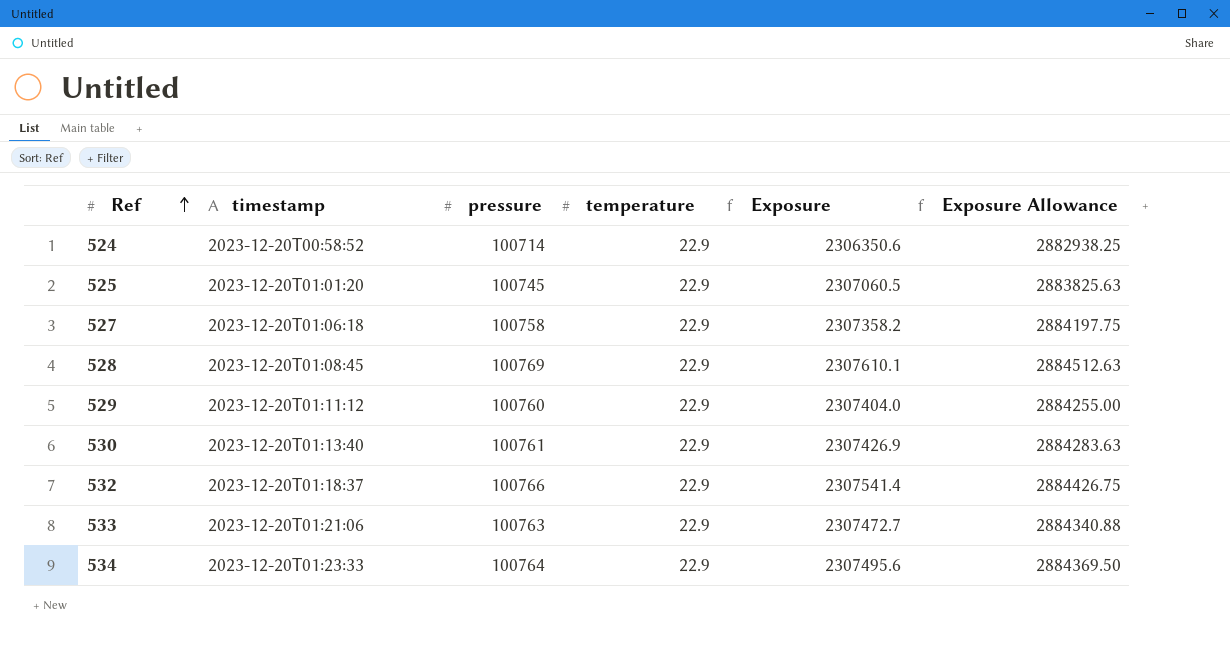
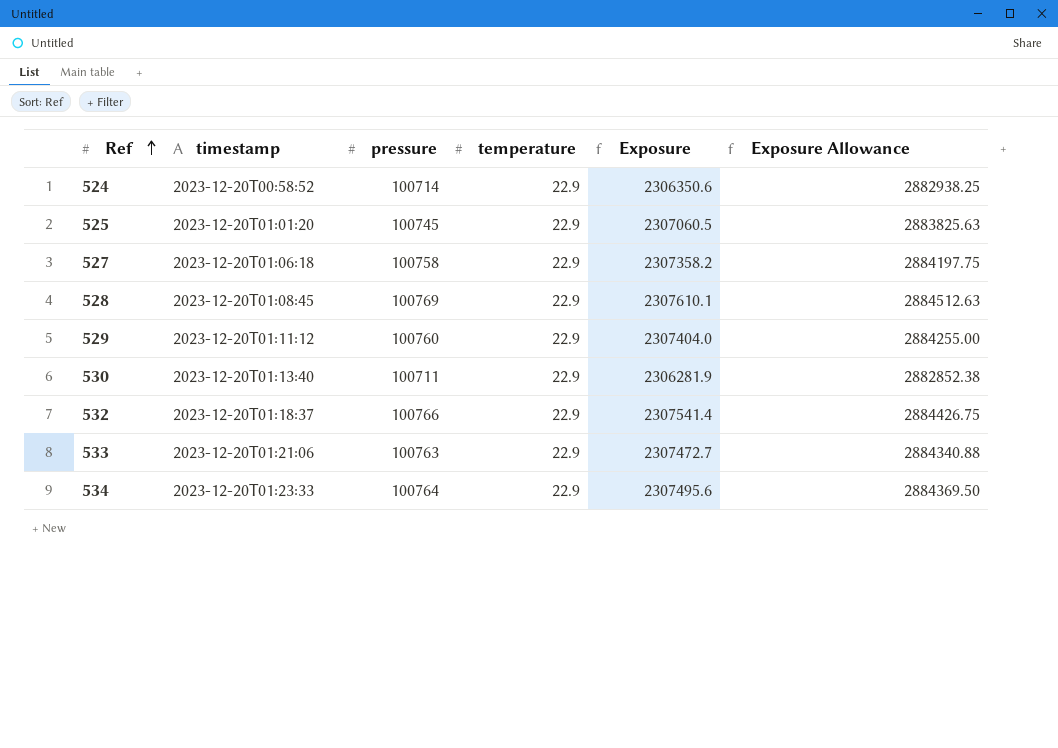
530 | pressure: 100761 -> 100711
530 | Exposure: 2307426.9 -> 2306281.9
530 | Exposure Allowance: 2884283.63 -> 2882852.38

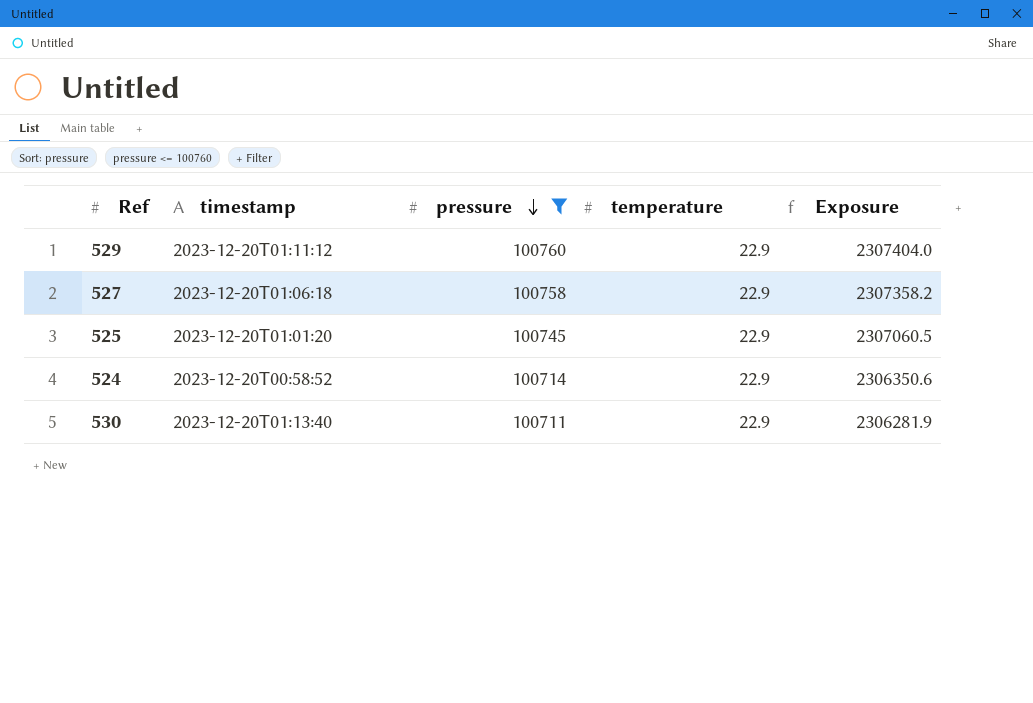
filter: none -> pressure <= 100760
row order: Ref ascending -> pressure descending
column Exposure Allowance | formula: [Exposure] * 1.25 -> none

